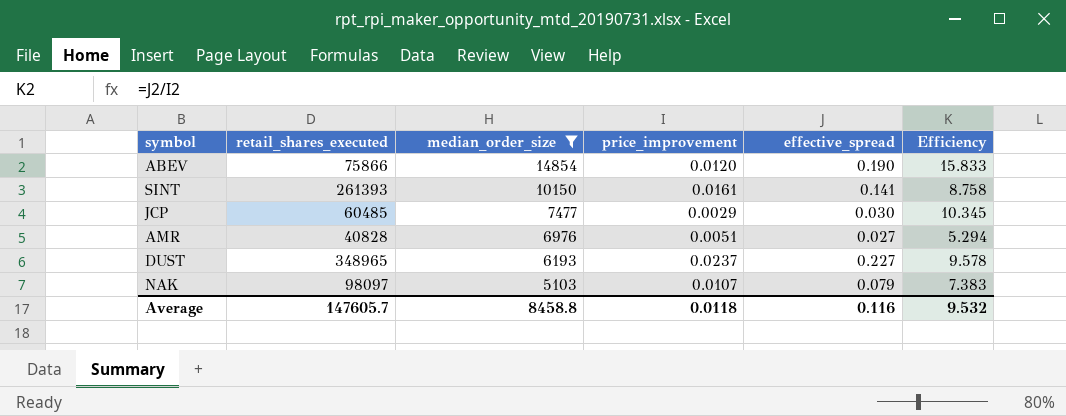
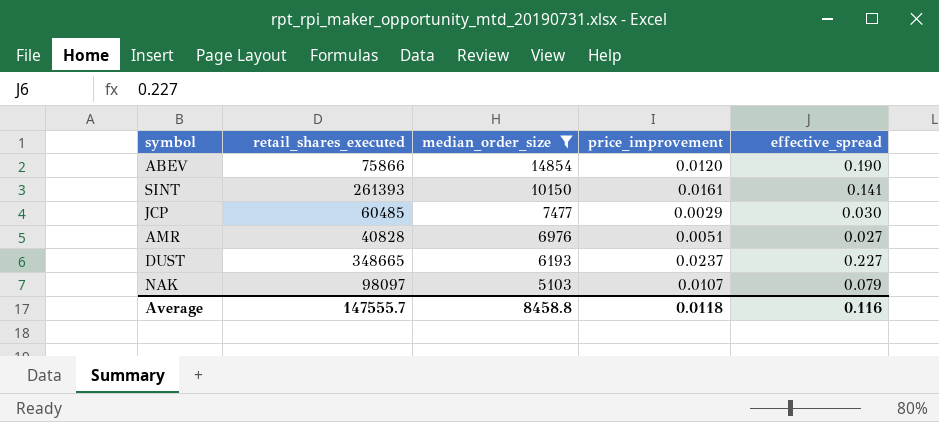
column Efficiency | formula: [effective_spread] / [price_improvement] -> none
DUST | retail_shares_executed: 348965 -> 348665
Average | retail_shares_executed: 147605.7 -> 147555.7

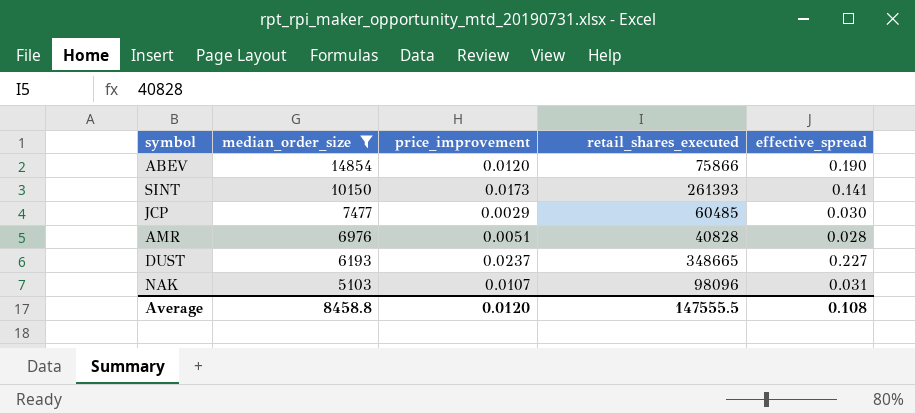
column retail_shares_executed | position: 2 -> 4
SINT | price_improvement: 0.0161 -> 0.0173
AMR | effective_spread: 0.027 -> 0.028
NAK | retail_shares_executed: 98097 -> 98096
NAK | effective_spread: 0.079 -> 0.031
Average | price_improvement: 0.0118 -> 0.0120
Average | retail_shares_executed: 147555.7 -> 147555.5
Average | effective_spread: 0.116 -> 0.108

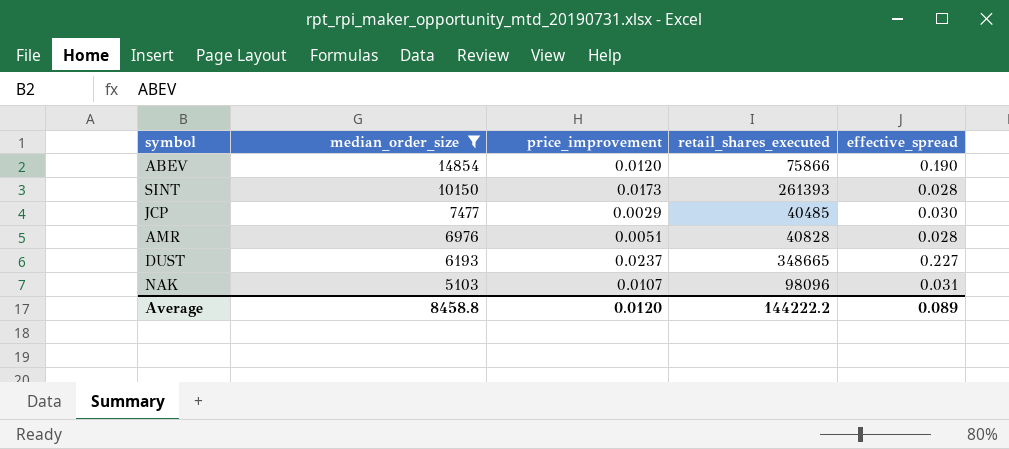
SINT | effective_spread: 0.141 -> 0.028
JCP | retail_shares_executed: 60485 -> 40485
Average | retail_shares_executed: 147555.5 -> 144222.2
Average | effective_spread: 0.108 -> 0.089

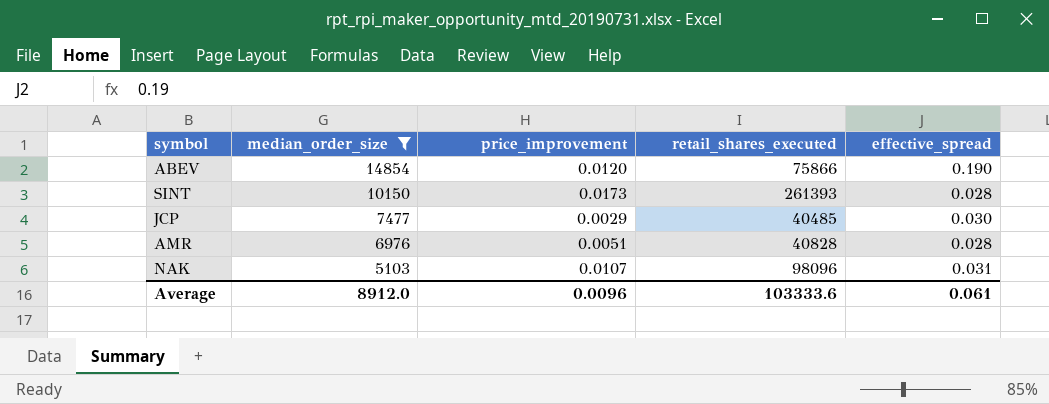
row DUST: 6193 | 0.0237 | 348665 | 0.227 -> none
Average | median_order_size: 8458.8 -> 8912.0
Average | price_improvement: 0.0120 -> 0.0096
Average | retail_shares_executed: 144222.2 -> 103333.6
Average | effective_spread: 0.089 -> 0.061

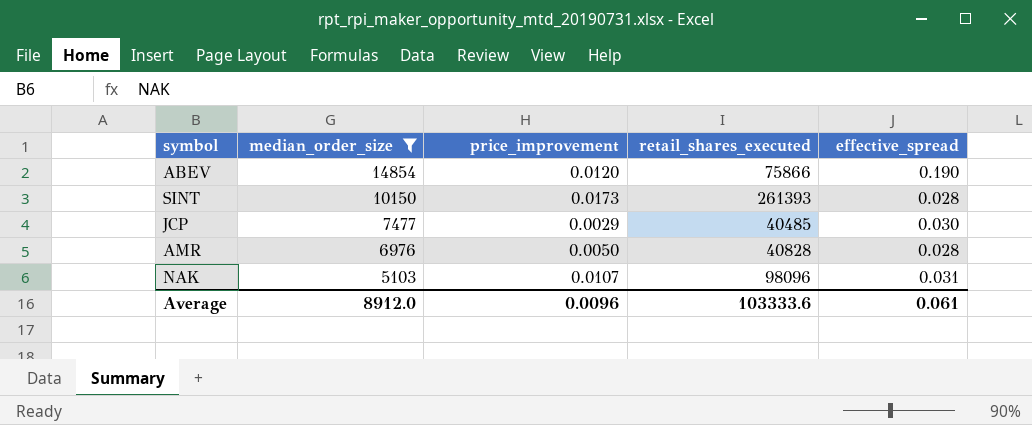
AMR | price_improvement: 0.0051 -> 0.0050

